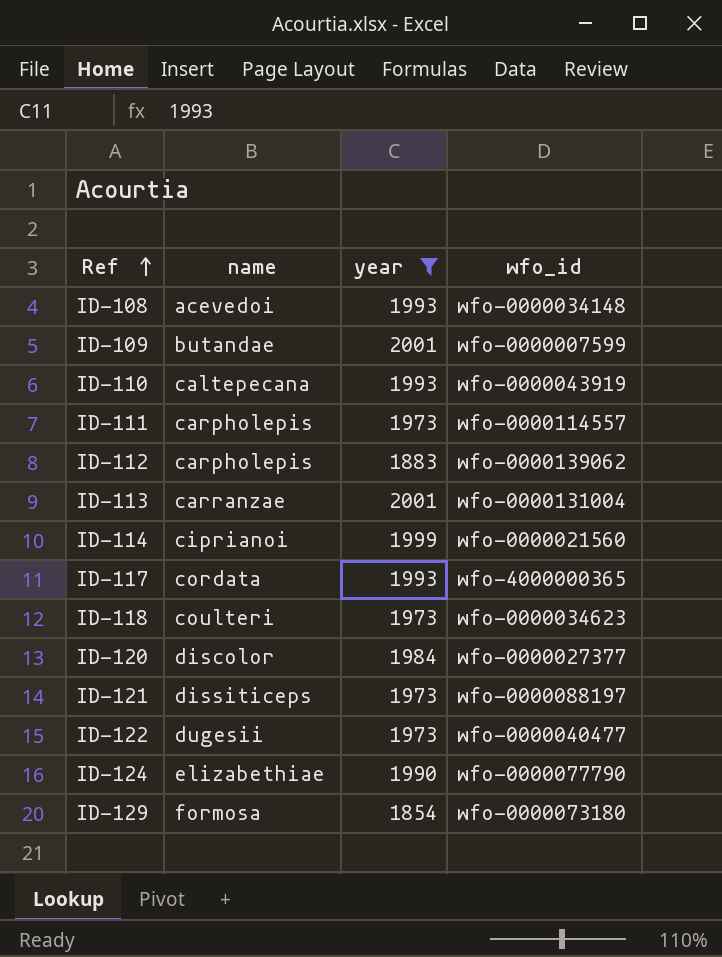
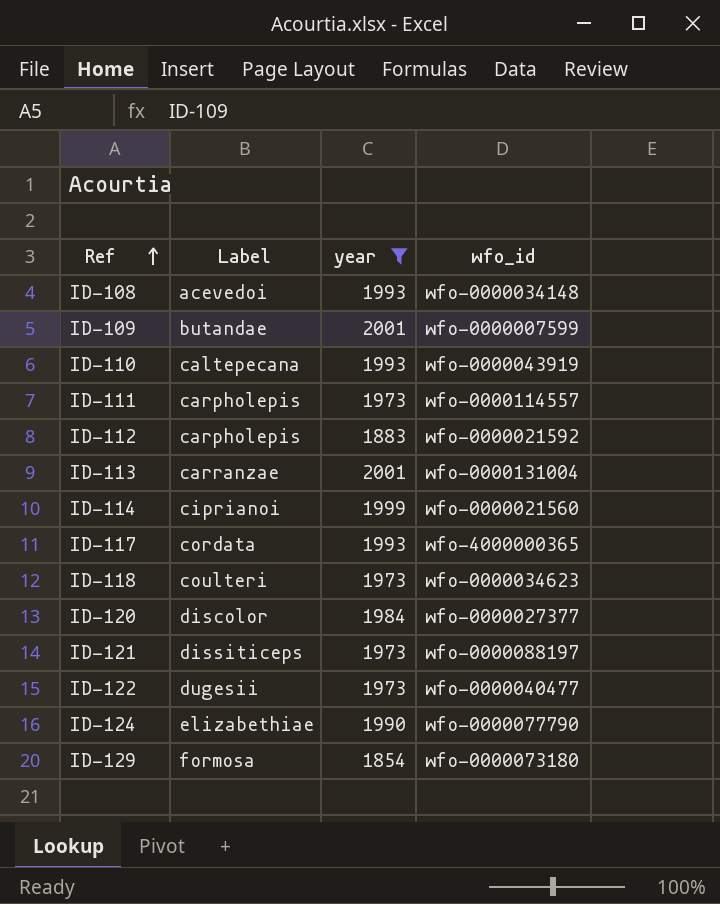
column name: name -> Label
ID-112 | wfo_id: wfo-0000139062 -> wfo-0000021592

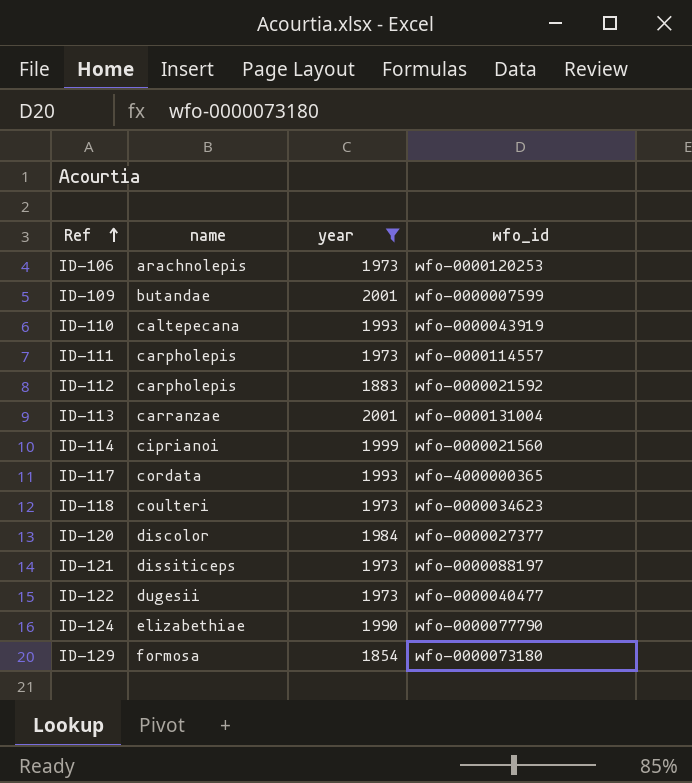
column name: Label -> name
row ID-108: acevedoi | 1993 | wfo-0000034148 -> none
row ID-106: none -> arachnolepis | 1973 | wfo-0000120253

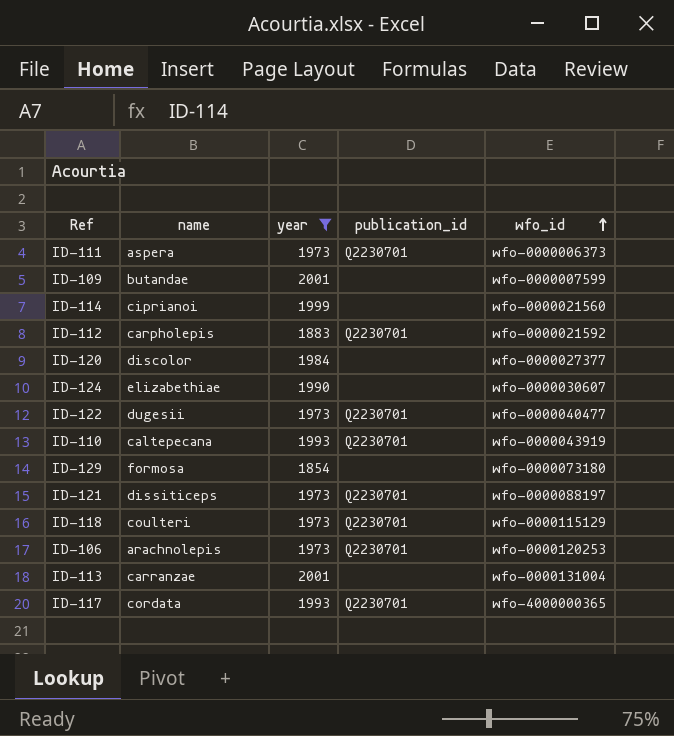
row order: Ref ascending -> wfo_id ascending
column publication_id | position: none -> 4
ID-111 | name: carpholepis -> aspera
ID-111 | wfo_id: wfo-0000114557 -> wfo-0000006373
ID-124 | wfo_id: wfo-0000077790 -> wfo-0000030607
ID-118 | wfo_id: wfo-0000034623 -> wfo-0000115129

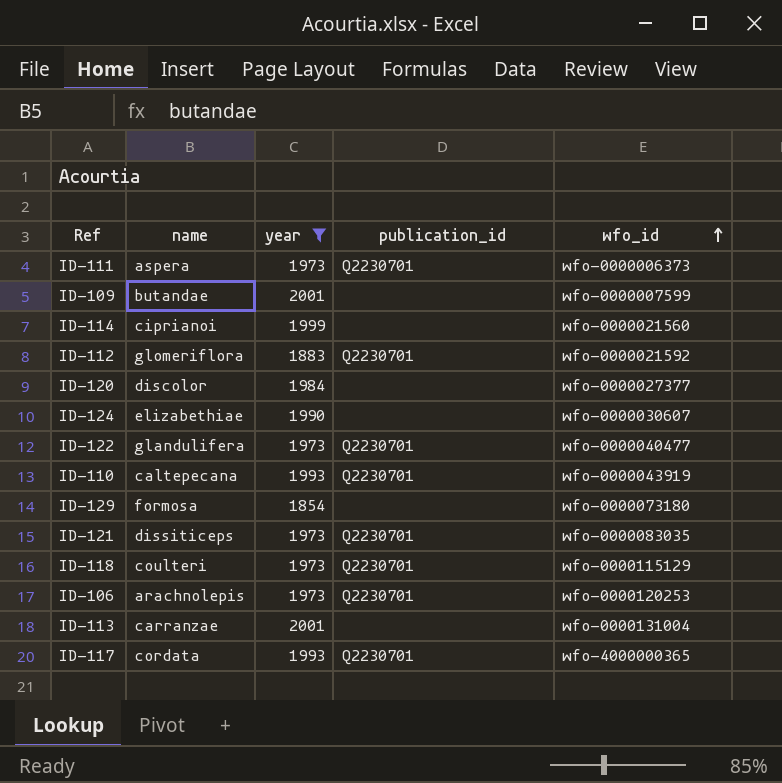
ID-112 | name: carpholepis -> glomeriflora
ID-122 | name: dugesii -> glandulifera
ID-121 | wfo_id: wfo-0000088197 -> wfo-0000083035

